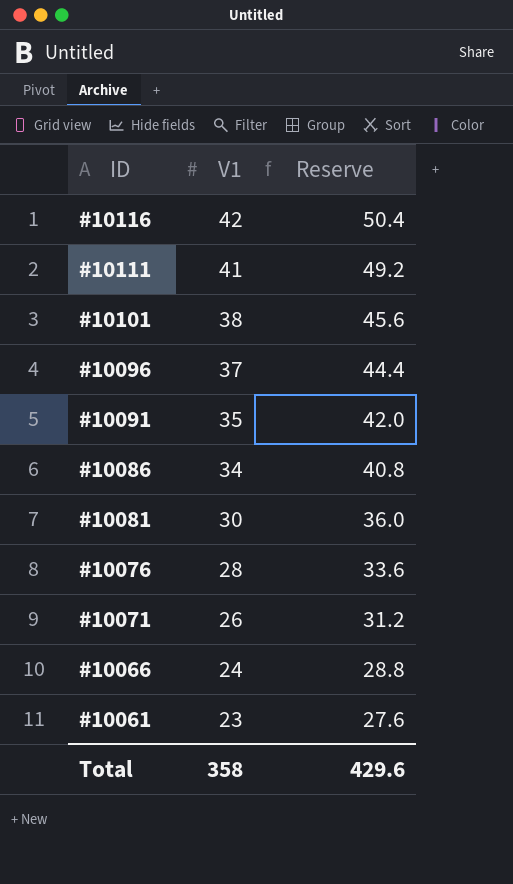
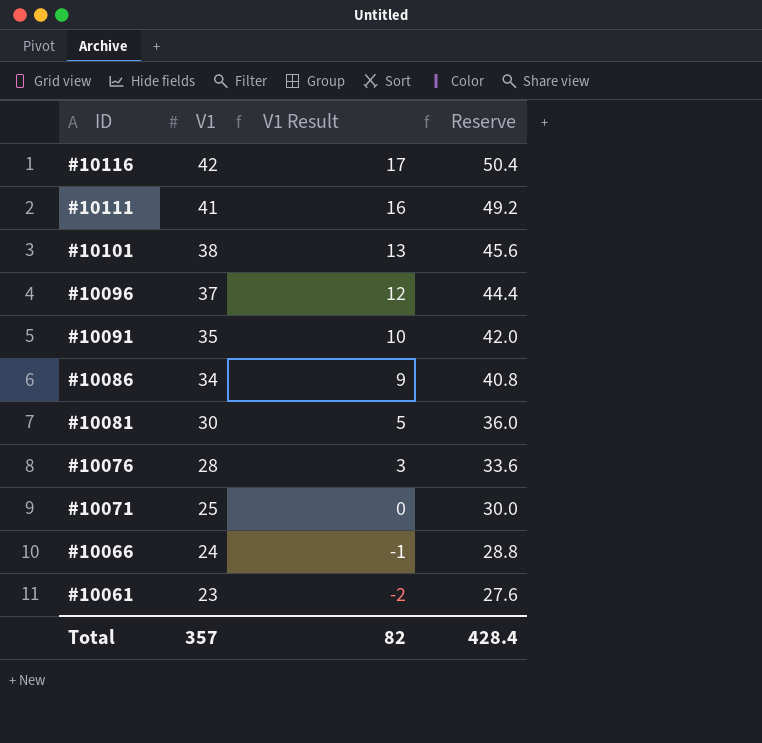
column V1 Result | formula: none -> [V1] - 25
#10071 | V1: 26 -> 25
#10071 | Reserve: 31.2 -> 30.0
Total | V1: 358 -> 357
Total | Reserve: 429.6 -> 428.4

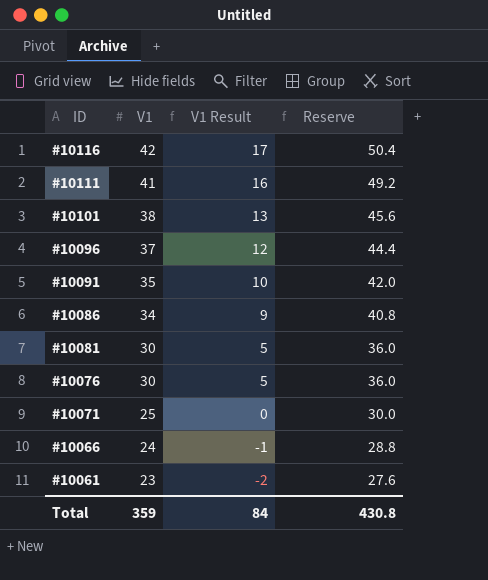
#10076 | V1: 28 -> 30
#10076 | V1 Result: 3 -> 5
#10076 | Reserve: 33.6 -> 36.0
Total | V1: 357 -> 359
Total | V1 Result: 82 -> 84
Total | Reserve: 428.4 -> 430.8

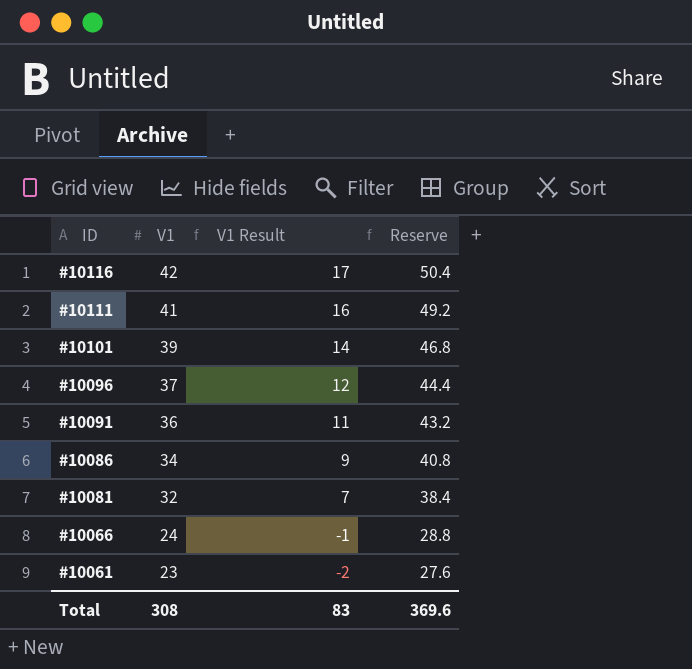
row #10076: 30 | 5 | 36.0 -> none
row #10071: 25 | 0 | 30.0 -> none
#10101 | V1: 38 -> 39
#10101 | V1 Result: 13 -> 14
#10101 | Reserve: 45.6 -> 46.8
#10091 | V1: 35 -> 36
#10091 | V1 Result: 10 -> 11
#10091 | Reserve: 42.0 -> 43.2
#10081 | V1: 30 -> 32
#10081 | V1 Result: 5 -> 7
#10081 | Reserve: 36.0 -> 38.4
Total | V1: 359 -> 308
Total | V1 Result: 84 -> 83
Total | Reserve: 430.8 -> 369.6

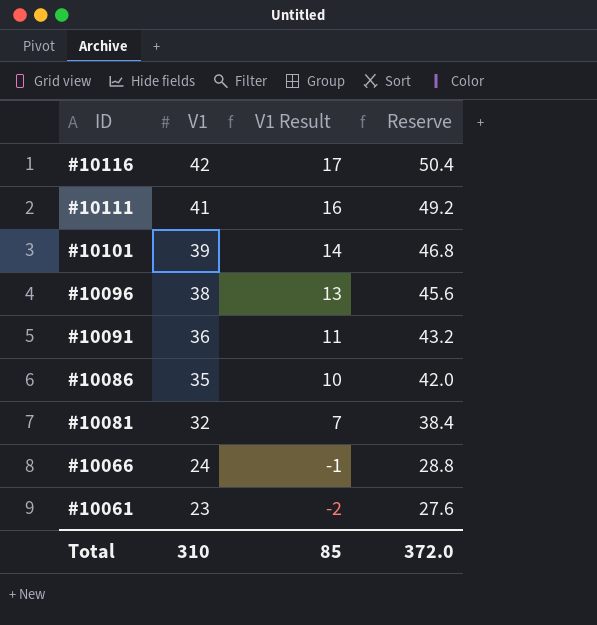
#10096 | V1: 37 -> 38
#10096 | V1 Result: 12 -> 13
#10096 | Reserve: 44.4 -> 45.6
#10086 | V1: 34 -> 35
#10086 | V1 Result: 9 -> 10
#10086 | Reserve: 40.8 -> 42.0
Total | V1: 308 -> 310
Total | V1 Result: 83 -> 85
Total | Reserve: 369.6 -> 372.0

